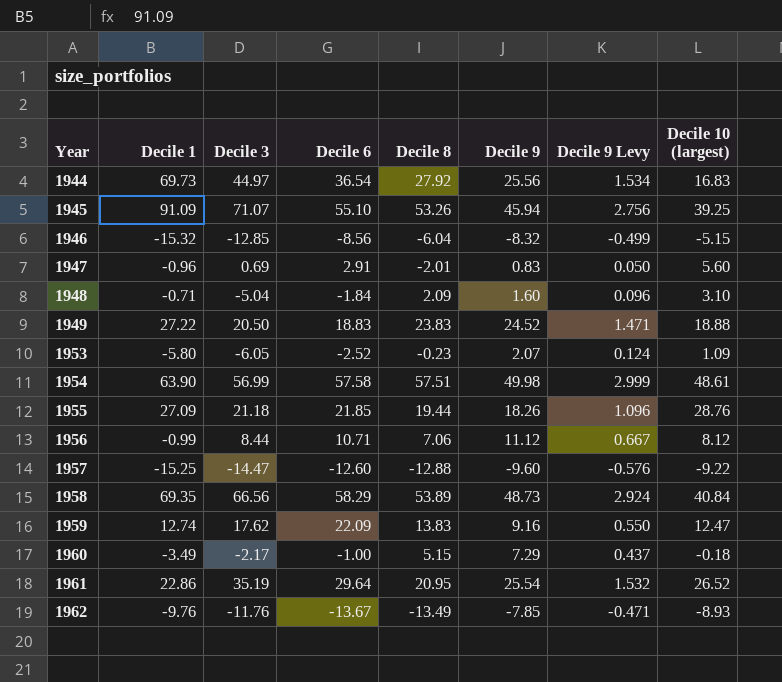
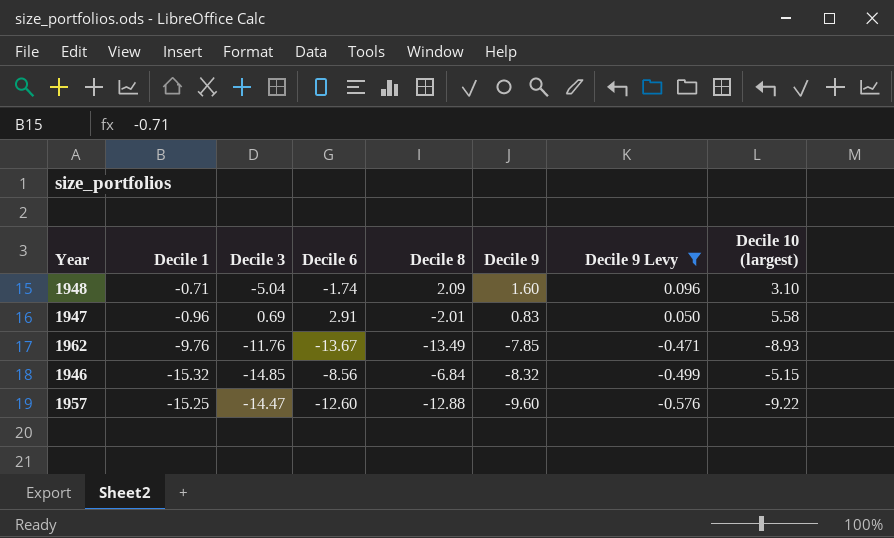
filter: none -> Decile 9 Levy <= 0.096
row order: Year ascending -> Decile 9 descending
1948 | Decile 6: -1.84 -> -1.74
1947 | Decile 10 (largest): 5.60 -> 5.58
1946 | Decile 3: -12.85 -> -14.85
1946 | Decile 8: -6.04 -> -6.84

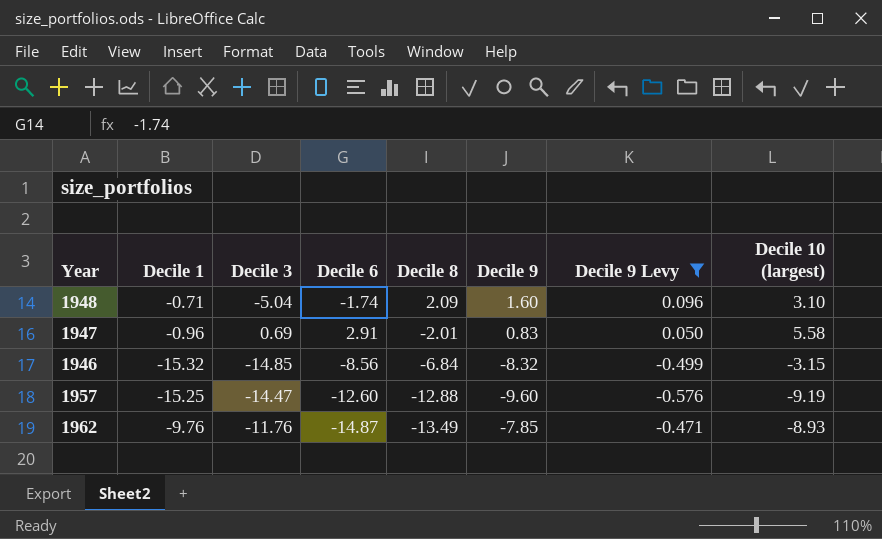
row order: Decile 9 descending -> Decile 8 descending
1946 | Decile 10 (largest): -5.15 -> -3.15
1957 | Decile 10 (largest): -9.22 -> -9.19
1962 | Decile 6: -13.67 -> -14.87

